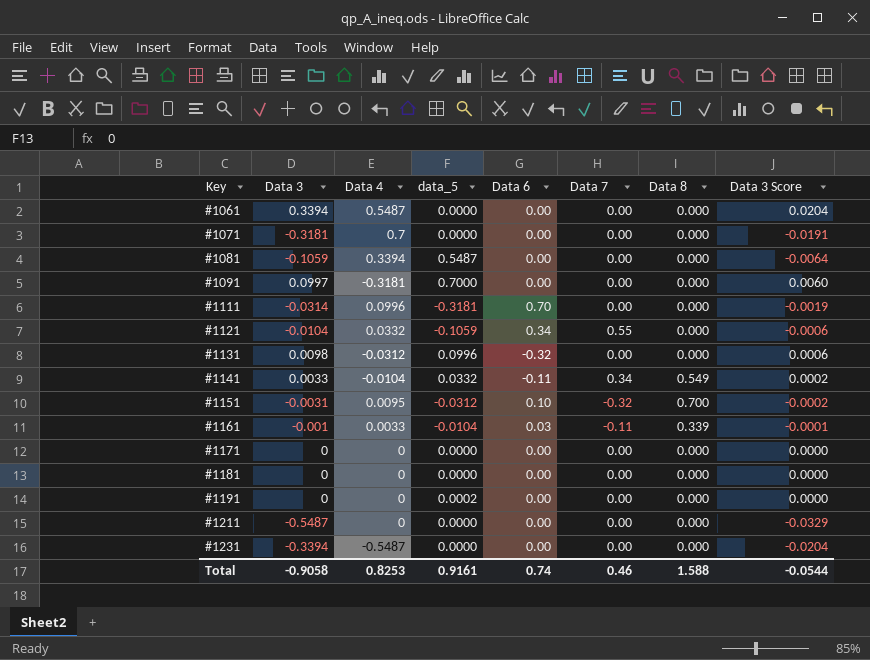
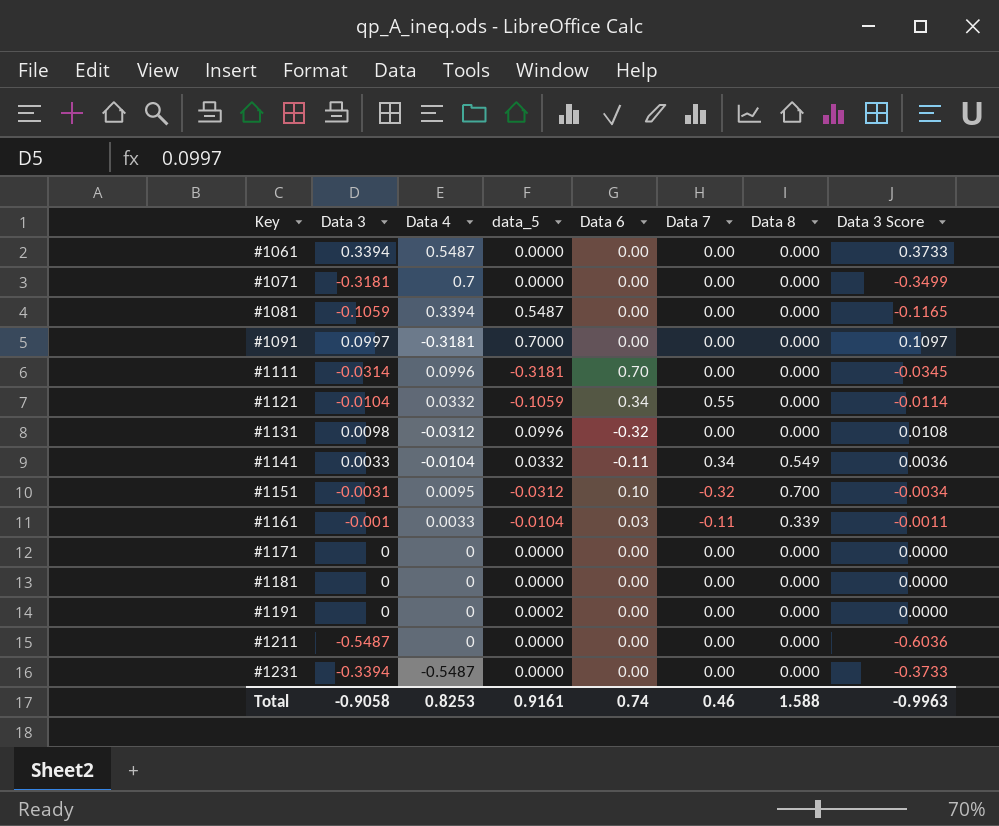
column Data 3 Score | formula: [Data 3] * 0.06 -> [Data 3] * 1.1
Total | Data 3 Score: -0.0544 -> -0.9963

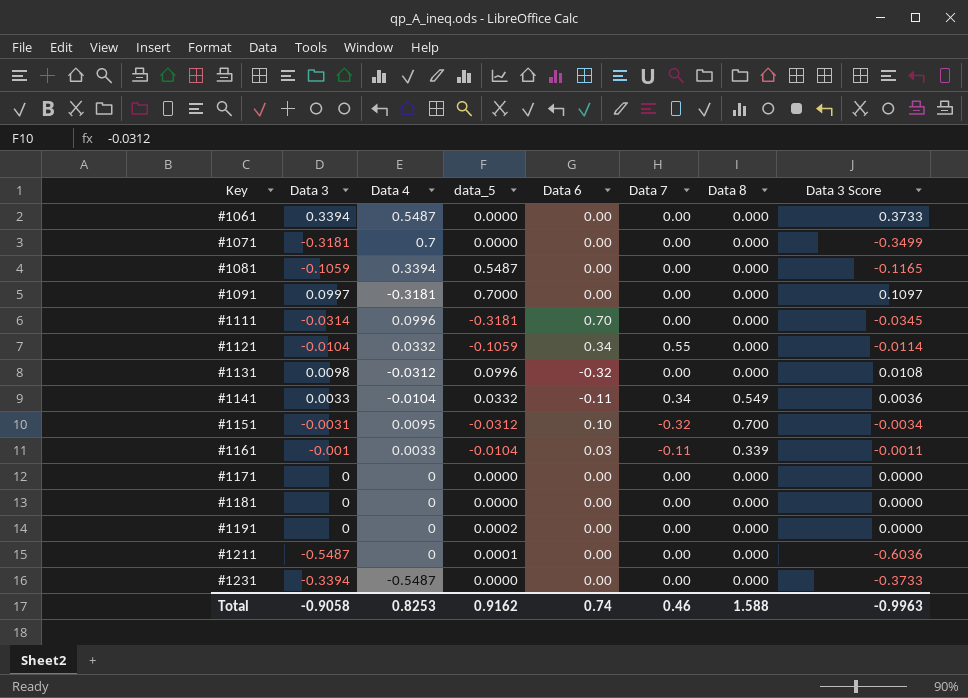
#1211 | data_5: 0.0000 -> 0.0001
Total | data_5: 0.9161 -> 0.9162

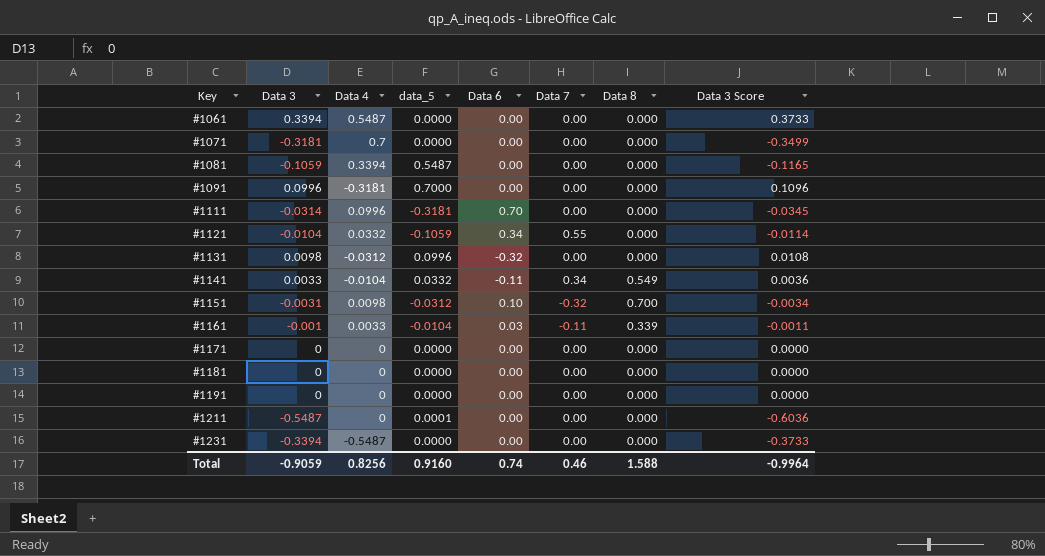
#1091 | Data 3: 0.0997 -> 0.0996
#1091 | Data 3 Score: 0.1097 -> 0.1096
#1151 | Data 4: 0.0095 -> 0.0098
#1191 | data_5: 0.0002 -> 0.0000
Total | Data 3: -0.9058 -> -0.9059
Total | Data 4: 0.8253 -> 0.8256
Total | data_5: 0.9162 -> 0.9160
Total | Data 3 Score: -0.9963 -> -0.9964

